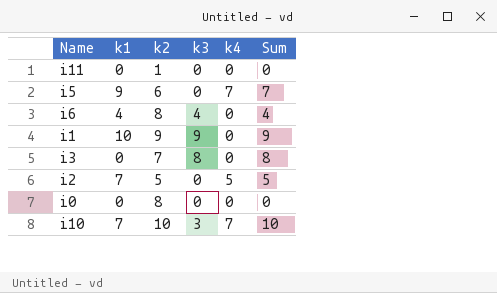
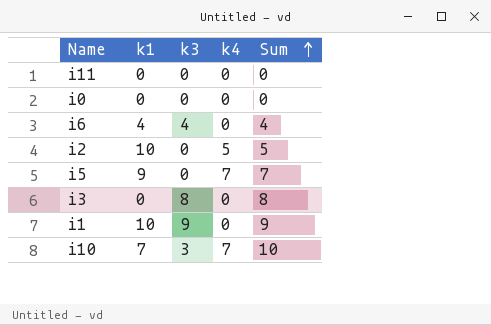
row order: none -> Sum ascending
column k2 | position: 3 -> none
i2 | k1: 7 -> 10

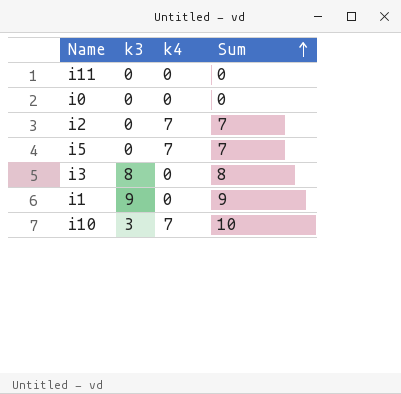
column k1 | position: 2 -> none
row i6: 4 | 4 | 0 | 4 -> none
i2 | k4: 5 -> 7
i2 | Sum: 5 -> 7

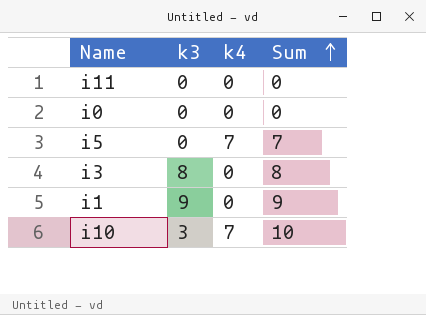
row i2: 0 | 7 | 7 -> none

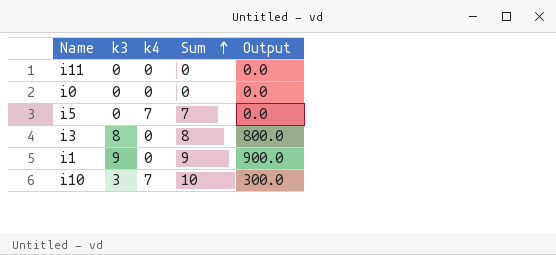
column Output | formula: none -> [k3] * 100

